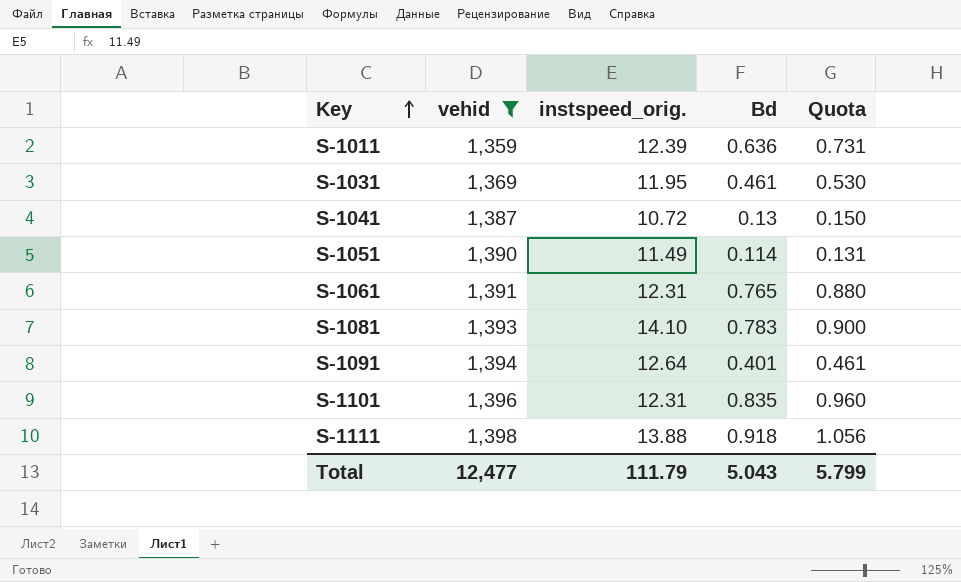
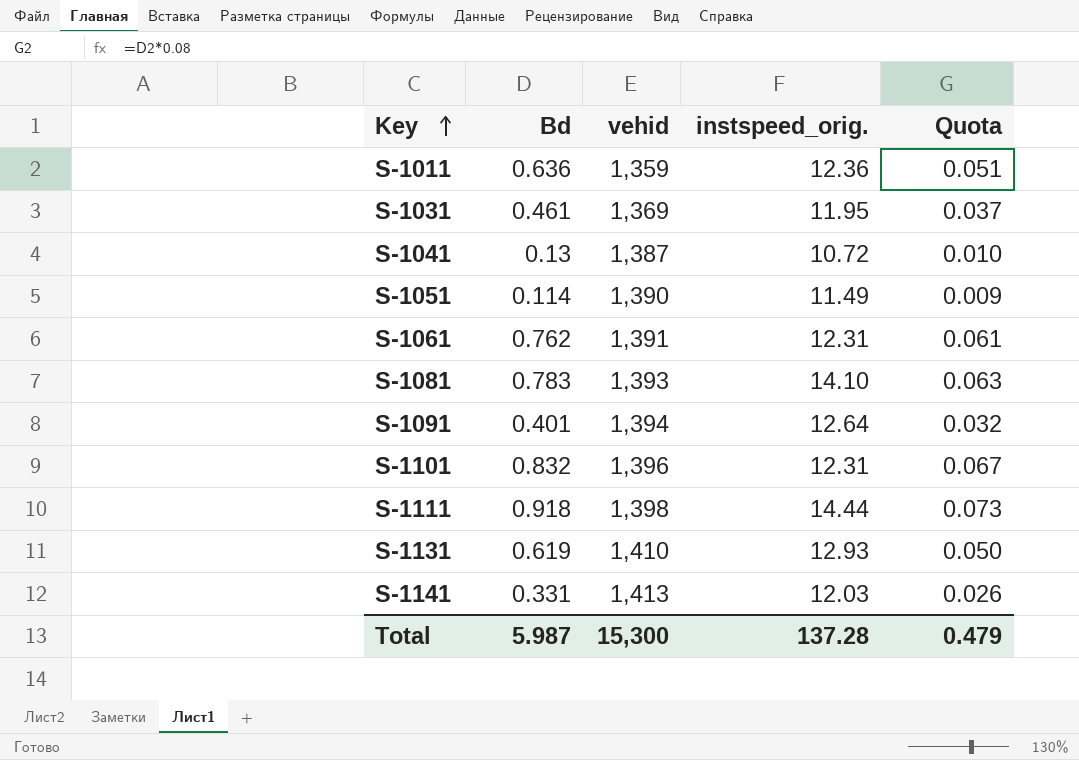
filter: vehid <= 1,398 -> none
column Bd | position: 4 -> 2
column Quota | formula: [Bd] * 1.15 -> [Bd] * 0.08
S-1011 | instspeed_orig.: 12.39 -> 12.36
S-1061 | Bd: 0.765 -> 0.762
S-1101 | Bd: 0.835 -> 0.832
S-1111 | instspeed_orig.: 13.88 -> 14.44
Total | Bd: 5.043 -> 5.987
Total | vehid: 12,477 -> 15,300
Total | instspeed_orig.: 111.79 -> 137.28
Total | Quota: 5.799 -> 0.479

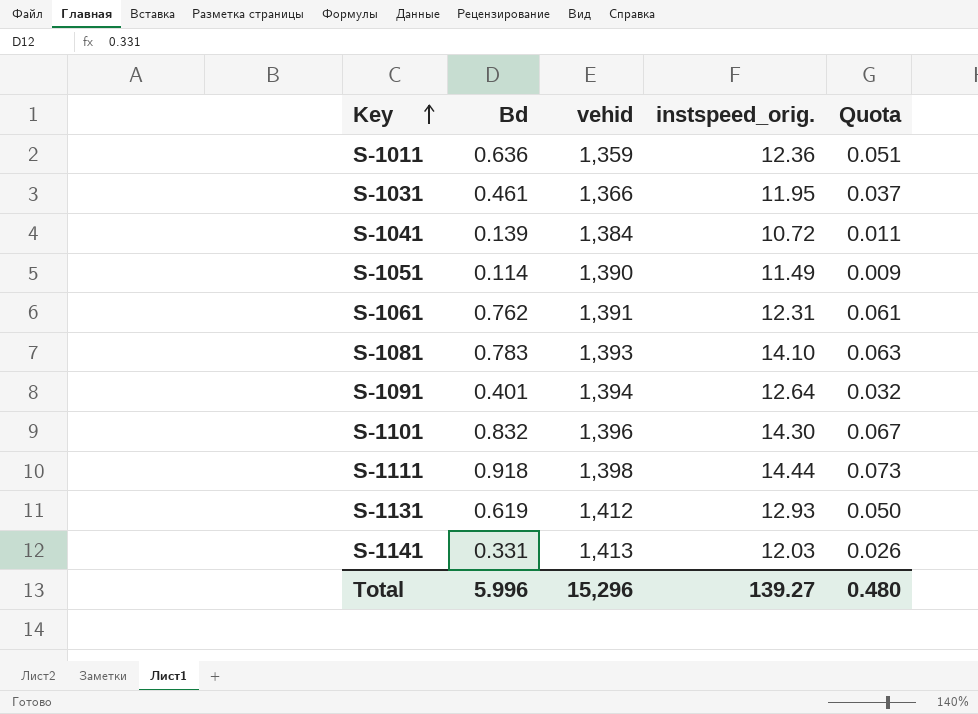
S-1031 | vehid: 1,369 -> 1,366
S-1041 | Bd: 0.13 -> 0.139
S-1041 | vehid: 1,387 -> 1,384
S-1041 | Quota: 0.010 -> 0.011
S-1101 | instspeed_orig.: 12.31 -> 14.30
S-1131 | vehid: 1,410 -> 1,412
Total | Bd: 5.987 -> 5.996
Total | vehid: 15,300 -> 15,296
Total | instspeed_orig.: 137.28 -> 139.27
Total | Quota: 0.479 -> 0.480

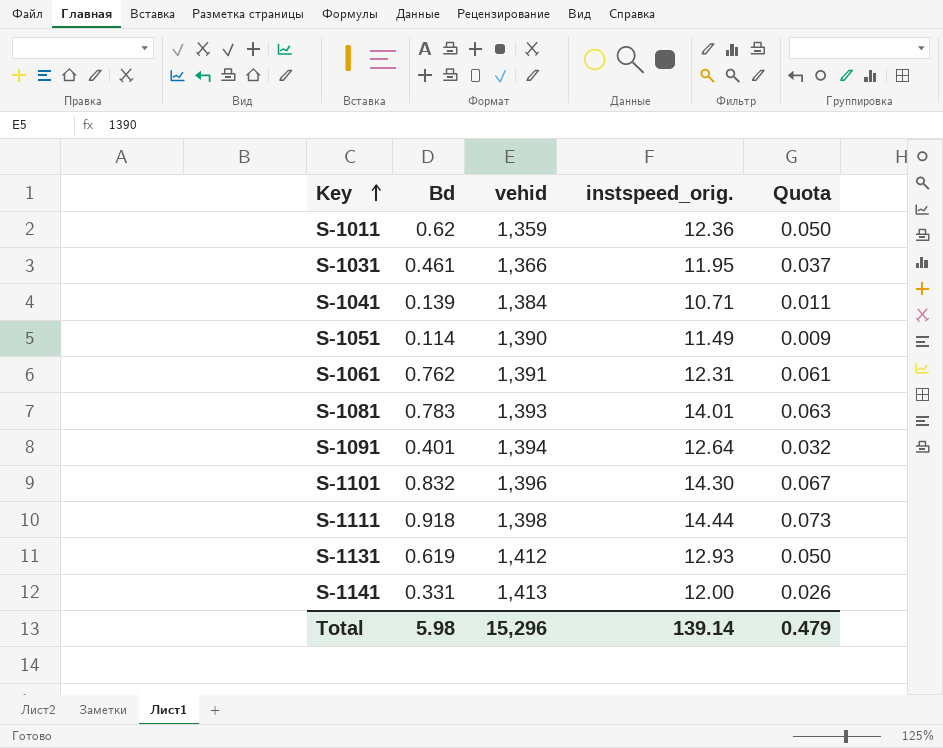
S-1011 | Bd: 0.636 -> 0.62
S-1011 | Quota: 0.051 -> 0.050
S-1041 | instspeed_orig.: 10.72 -> 10.71
S-1081 | instspeed_orig.: 14.10 -> 14.01
S-1141 | instspeed_orig.: 12.03 -> 12.00
Total | Bd: 5.996 -> 5.98
Total | instspeed_orig.: 139.27 -> 139.14
Total | Quota: 0.480 -> 0.479

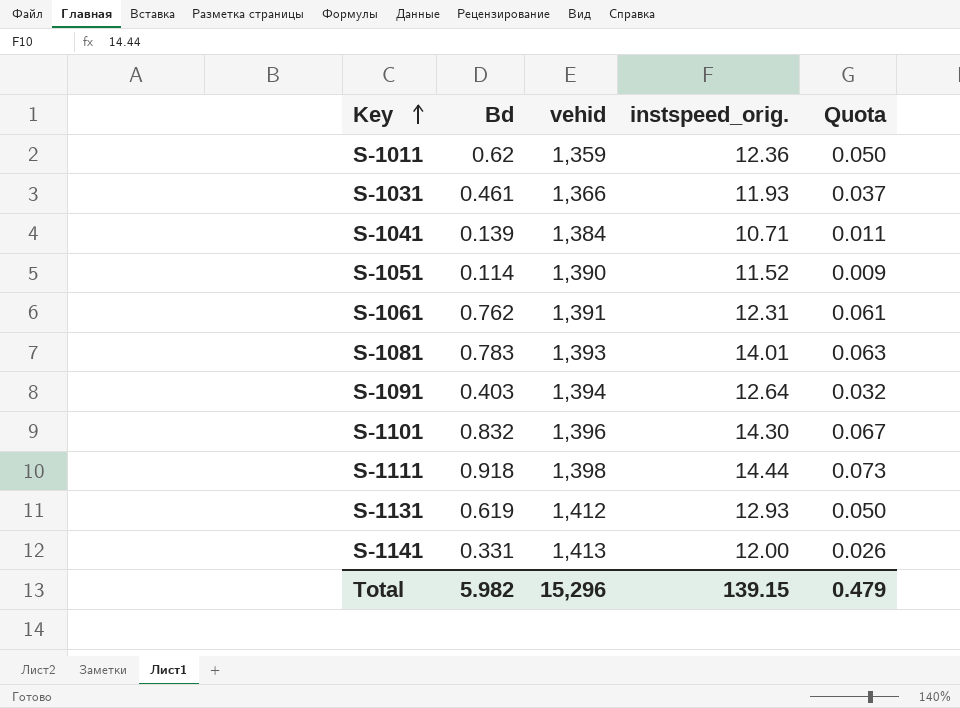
S-1031 | instspeed_orig.: 11.95 -> 11.93
S-1051 | instspeed_orig.: 11.49 -> 11.52
S-1091 | Bd: 0.401 -> 0.403
Total | Bd: 5.98 -> 5.982
Total | instspeed_orig.: 139.14 -> 139.15

